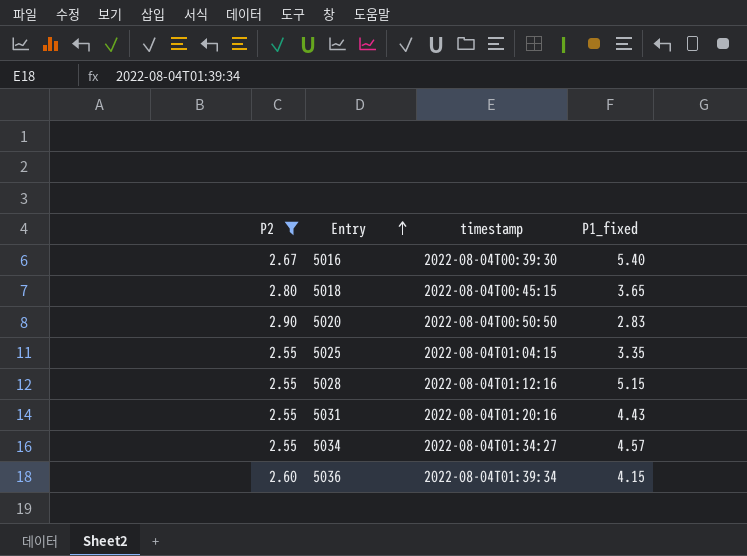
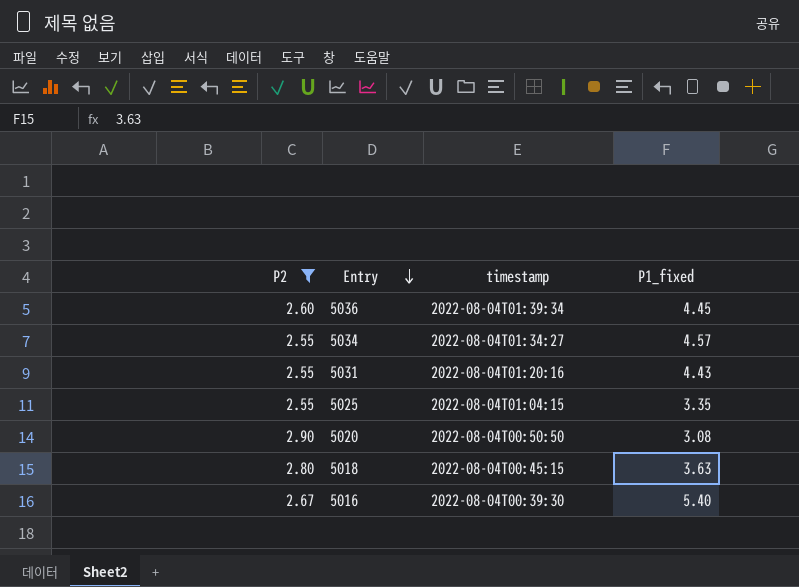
row order: Entry ascending -> Entry descending
row 5028: 2.55 | 2022-08-04T01:12:16 | 5.15 -> none
5036 | P1_fixed: 4.15 -> 4.45
5020 | P1_fixed: 2.83 -> 3.08
5018 | P1_fixed: 3.65 -> 3.63

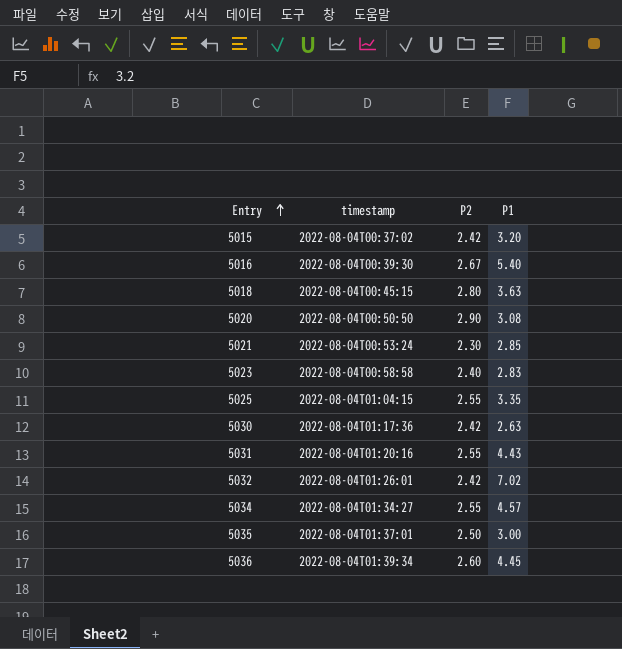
filter: P2 >= 2.55 -> none
row order: Entry descending -> Entry ascending
column P2 | position: 1 -> 3
column name: P1_fixed -> P1

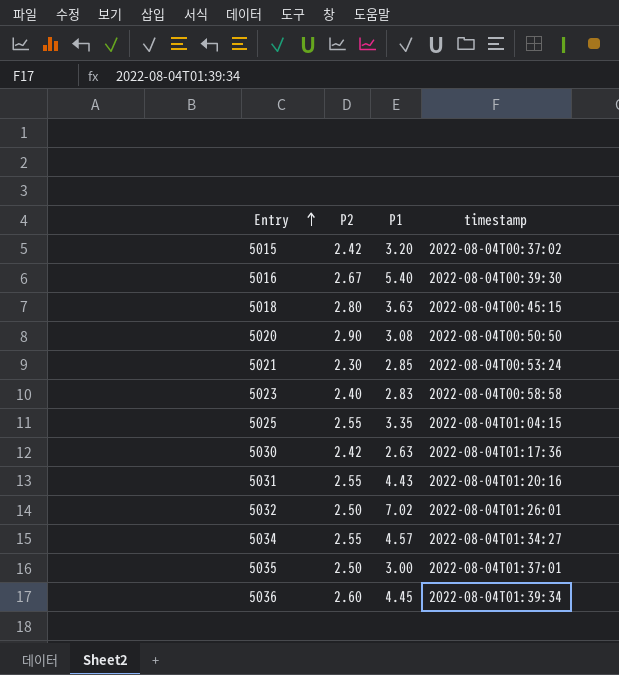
column timestamp | position: 2 -> 4
5032 | P2: 2.42 -> 2.50

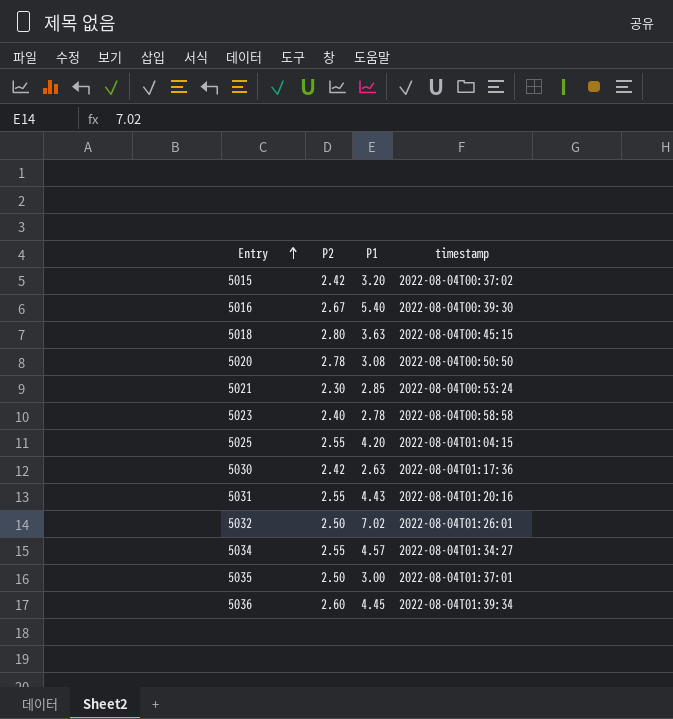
5020 | P2: 2.90 -> 2.78
5023 | P1: 2.83 -> 2.78
5025 | P1: 3.35 -> 4.20

